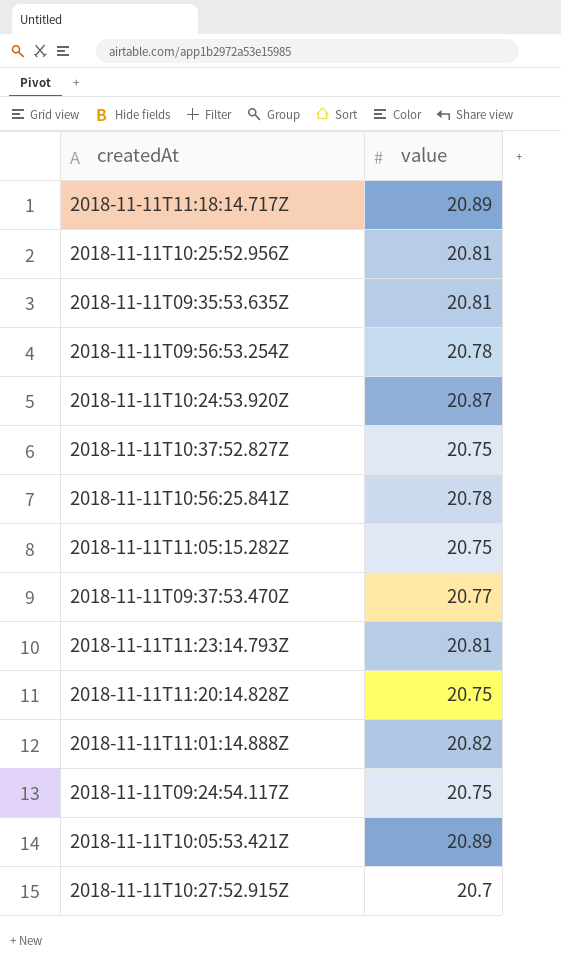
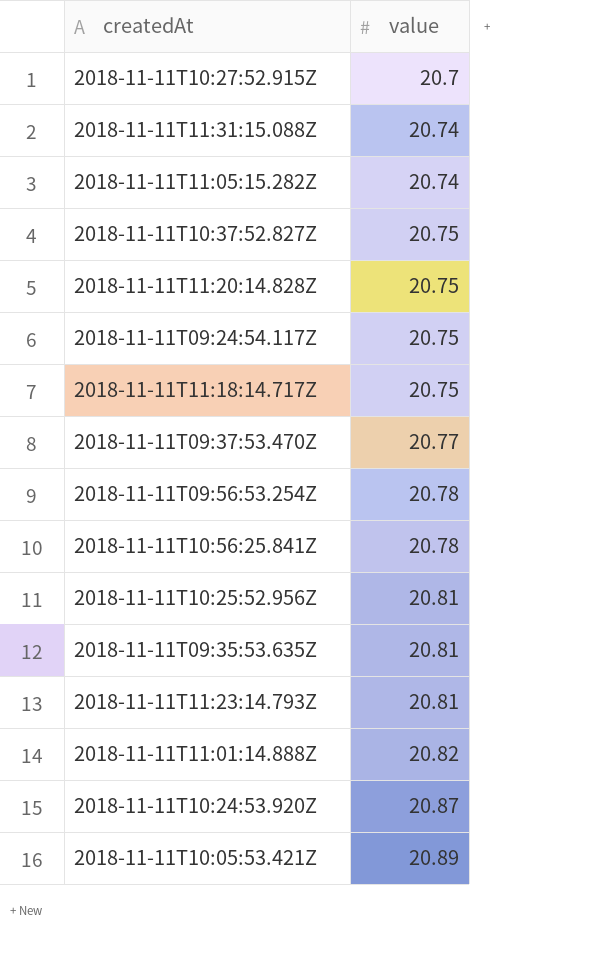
row order: none -> value ascending
row 2018-11-11T11:31:15.088Z: none -> 20.74
2018-11-11T11:05:15.282Z | value: 20.75 -> 20.74
2018-11-11T11:18:14.717Z | value: 20.89 -> 20.75

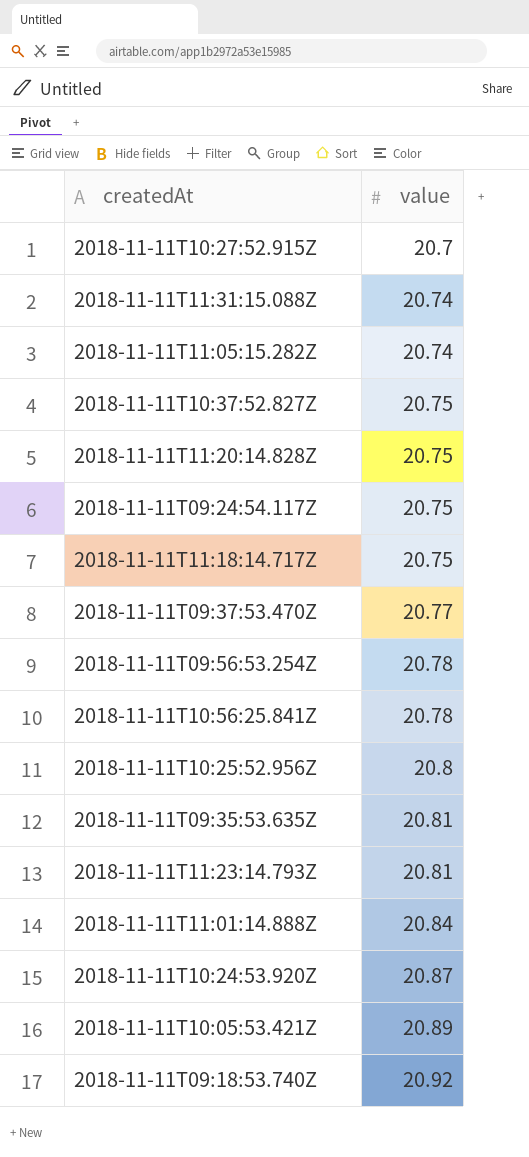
2018-11-11T10:25:52.956Z | value: 20.81 -> 20.8
2018-11-11T11:01:14.888Z | value: 20.82 -> 20.84
row 2018-11-11T09:18:53.740Z: none -> 20.92

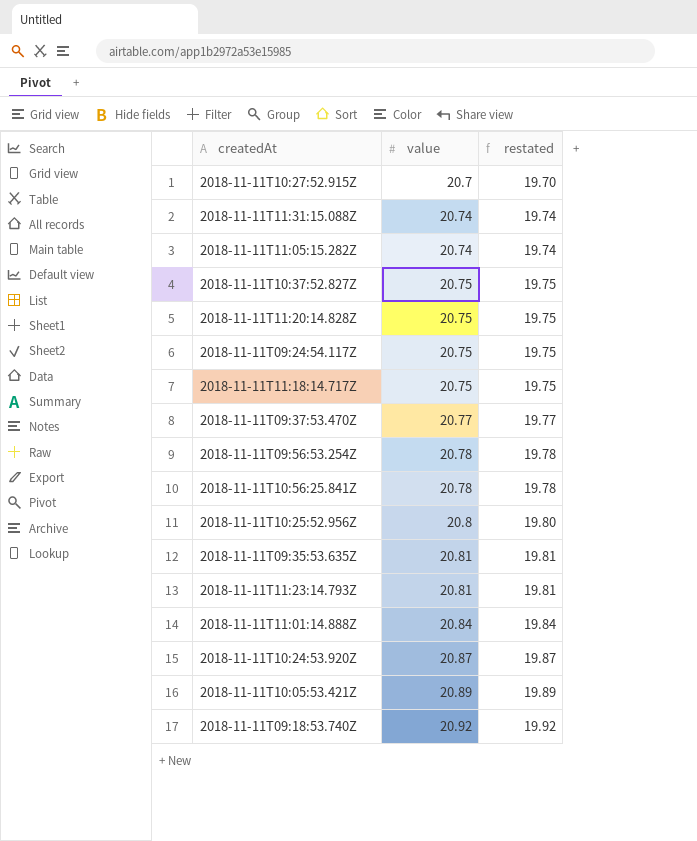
column restated | formula: none -> [value] - 1

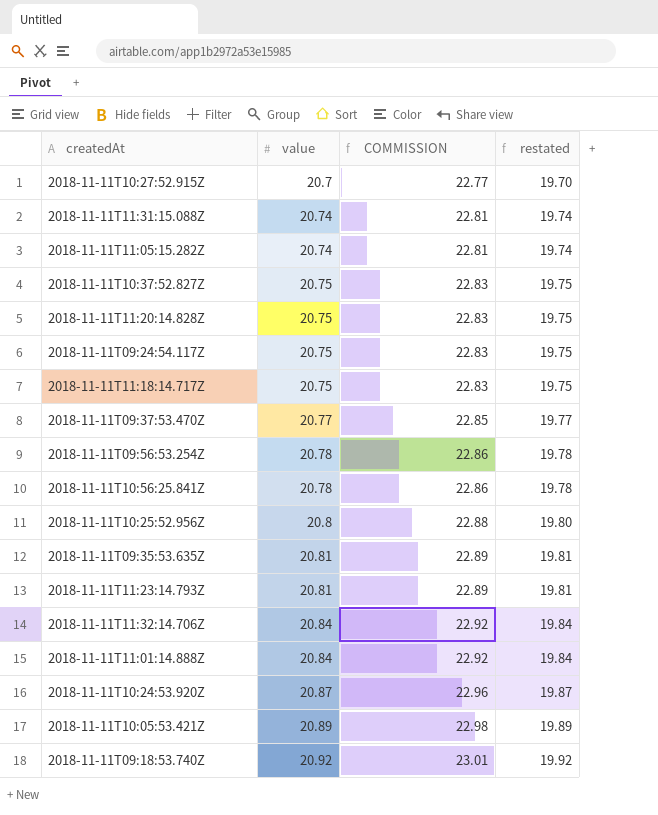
column COMMISSION | formula: none -> [value] * 1.1
row 2018-11-11T11:32:14.706Z: none -> 20.84 | 22.92 | 19.84

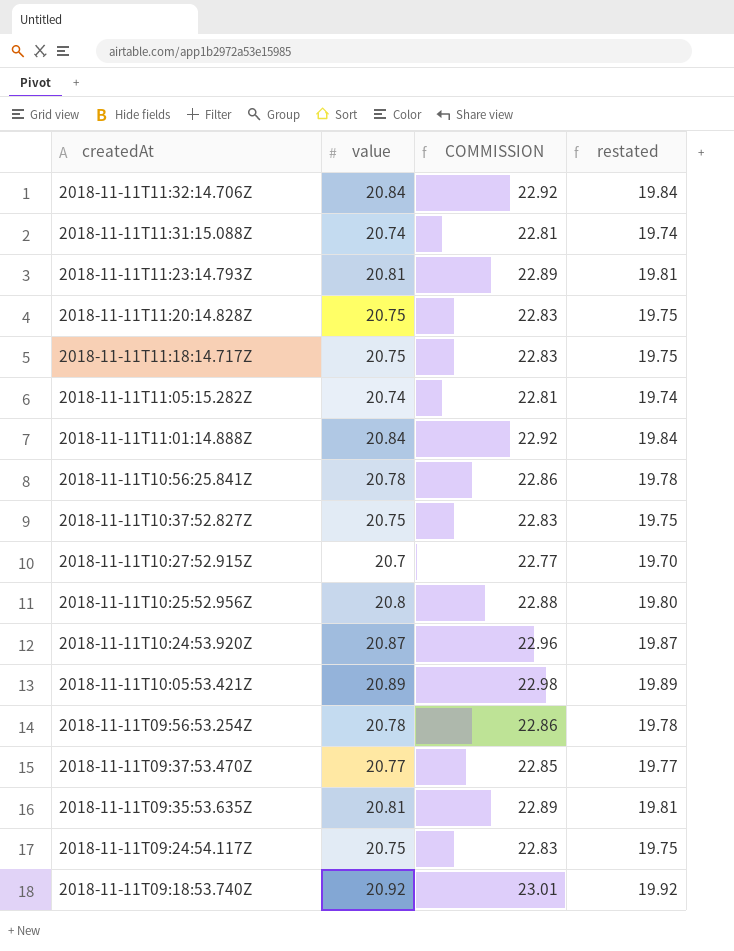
row order: value ascending -> createdAt descending

